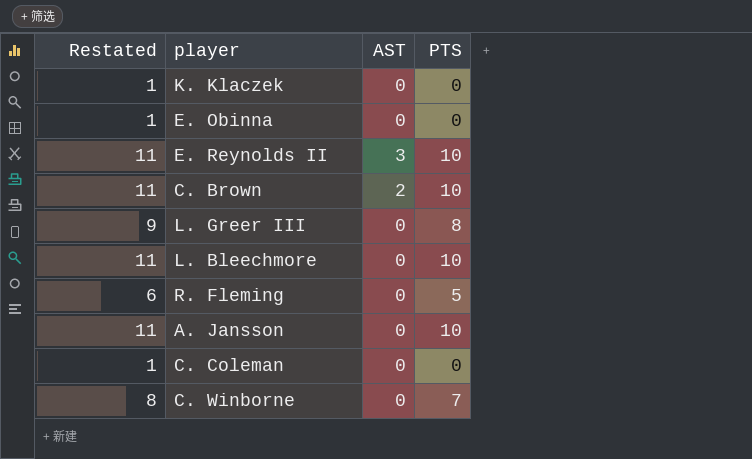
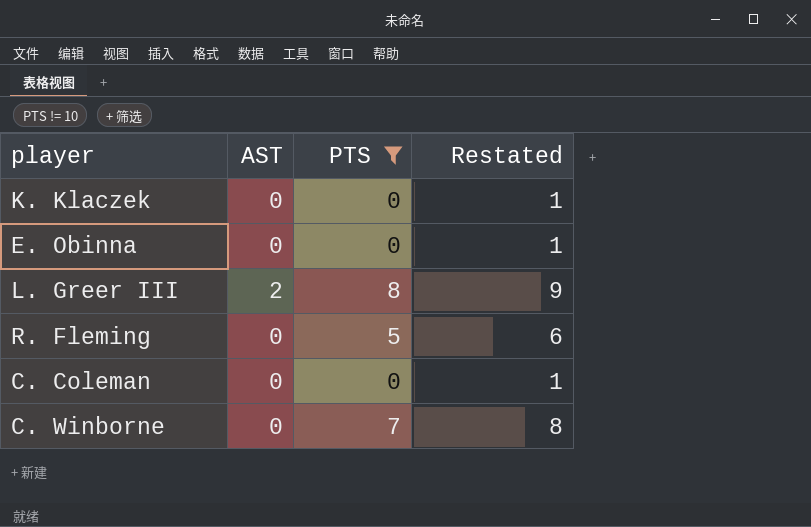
filter: none -> PTS != 10
column Restated | position: 1 -> 4
L. Greer III | AST: 0 -> 2

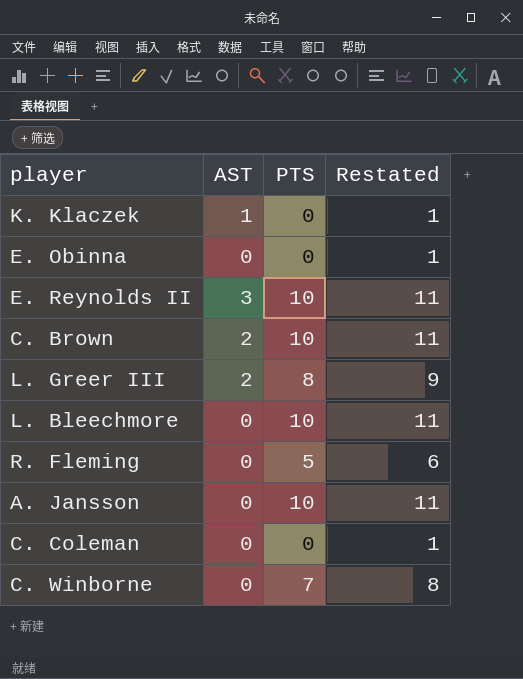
filter: PTS != 10 -> none
K. Klaczek | AST: 0 -> 1

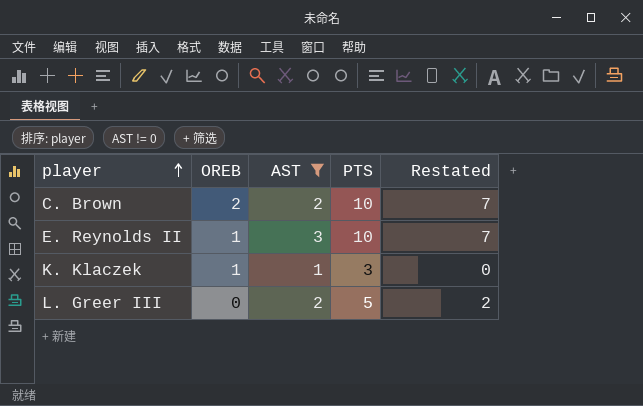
filter: none -> AST != 0
row order: none -> player ascending
column OREB | position: none -> 2
column Restated | formula: [PTS] + 1 -> [PTS] - 3
K. Klaczek | PTS: 0 -> 3
L. Greer III | PTS: 8 -> 5

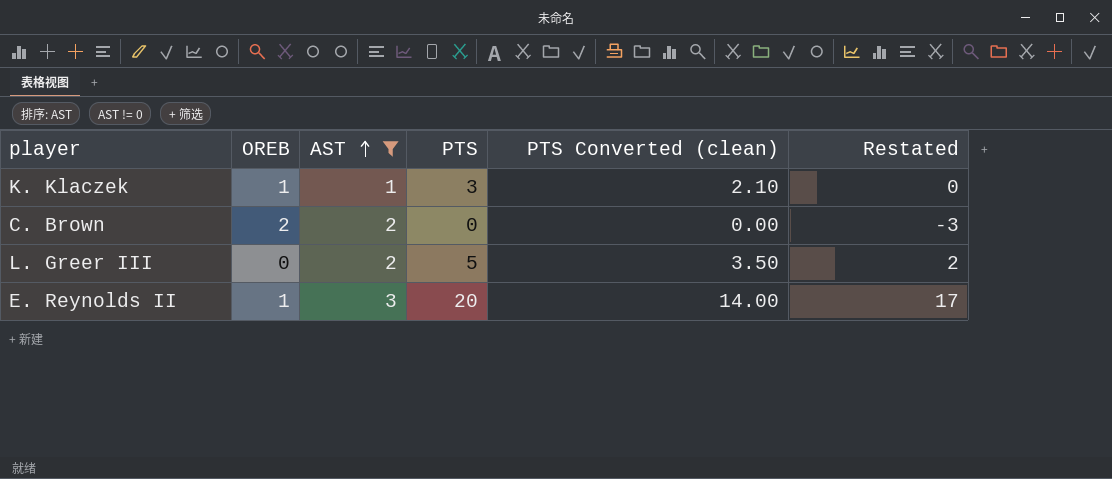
row order: player ascending -> AST ascending
column PTS Converted (clean) | formula: none -> [PTS] * 0.7
C. Brown | PTS: 10 -> 0
C. Brown | Restated: 7 -> -3
E. Reynolds II | PTS: 10 -> 20
E. Reynolds II | Restated: 7 -> 17

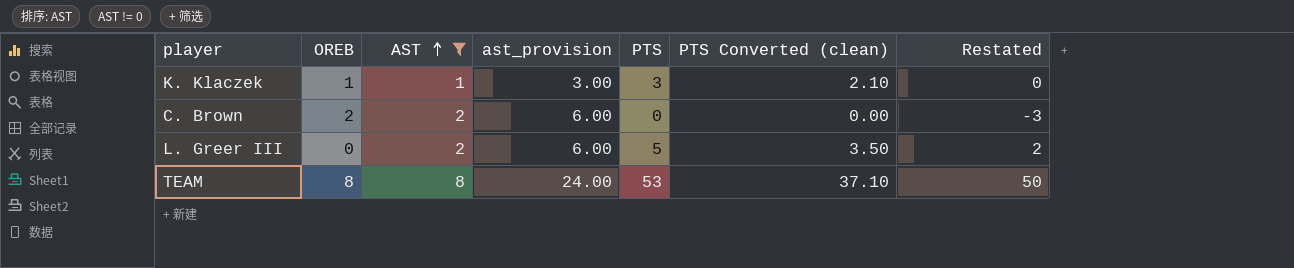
column ast_provision | formula: none -> [AST] * 3
row E. Reynolds II: 1 | 3 | 20 | 14.00 | 17 -> none
row TEAM: none -> 8 | 8 | 24.00 | 53 | 37.10 | 50

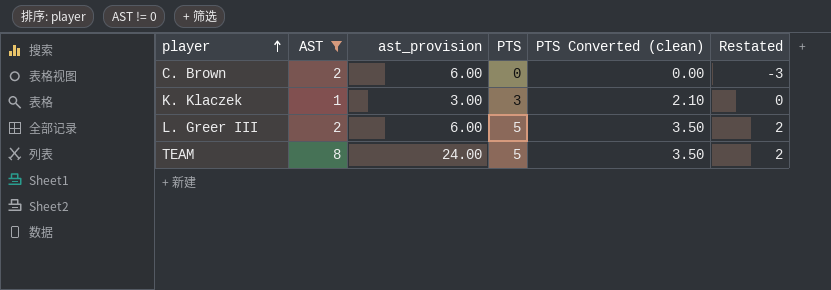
row order: AST ascending -> player ascending
column OREB | position: 2 -> none
TEAM | PTS: 53 -> 5
TEAM | PTS Converted (clean): 37.10 -> 3.50
TEAM | Restated: 50 -> 2

